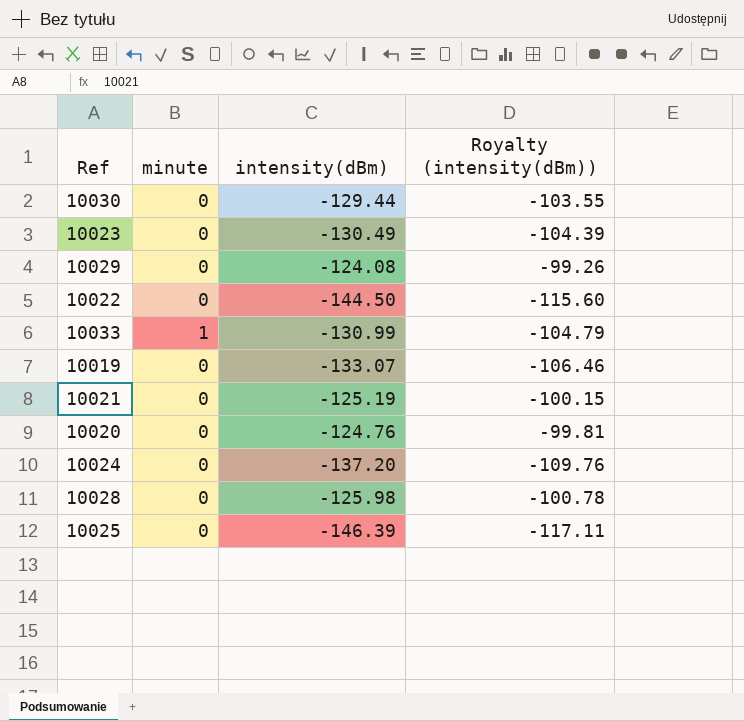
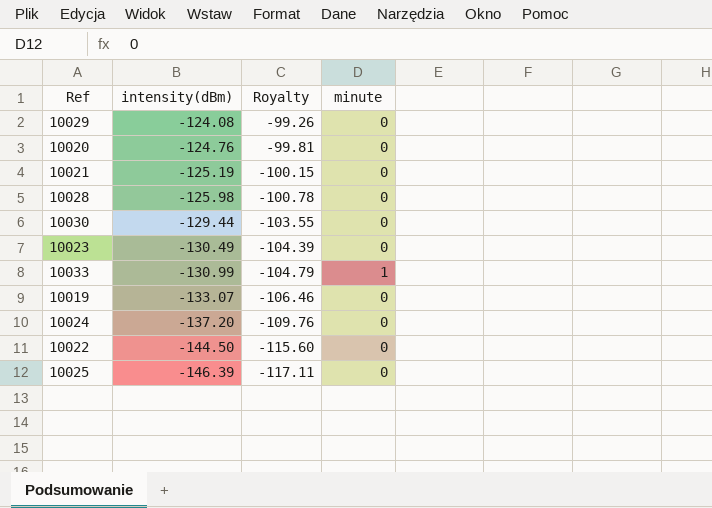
row order: none -> intensity(dBm) descending
column name: Royalty (intensity(dBm)) -> Royalty
column minute | position: 2 -> 4

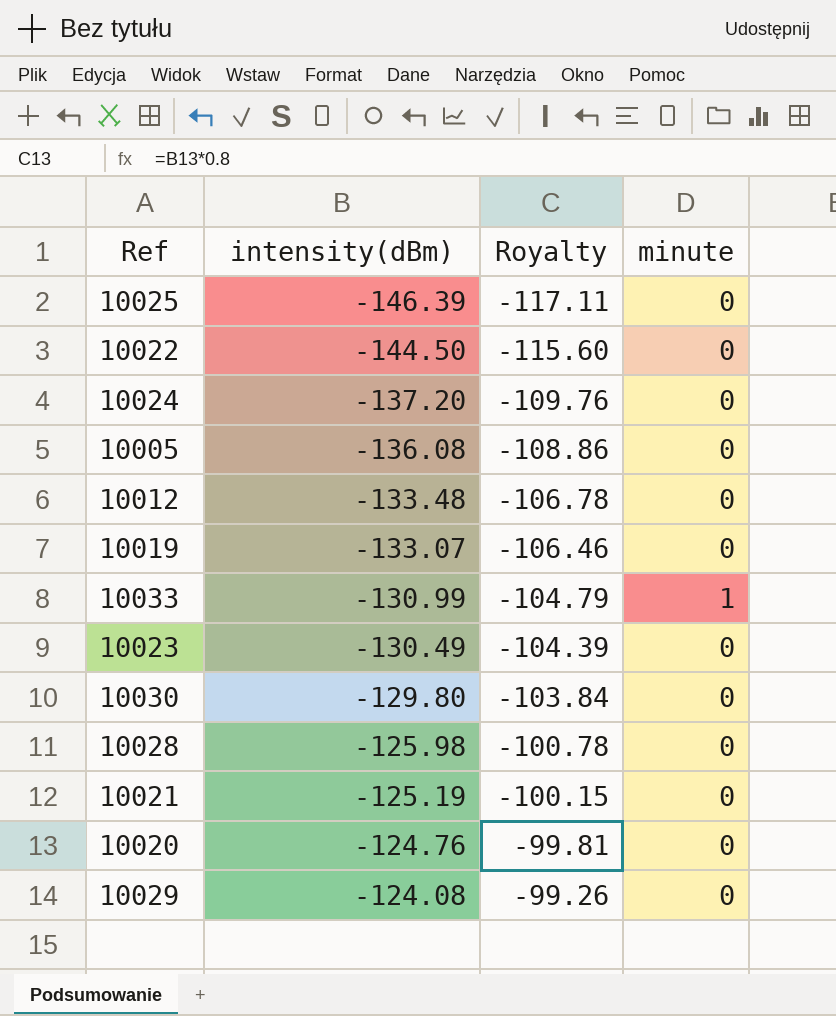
row order: intensity(dBm) descending -> intensity(dBm) ascending
row 10005: none -> -136.08 | -108.86 | 0
row 10012: none -> -133.48 | -106.78 | 0
10030 | intensity(dBm): -129.44 -> -129.80
10030 | Royalty: -103.55 -> -103.84

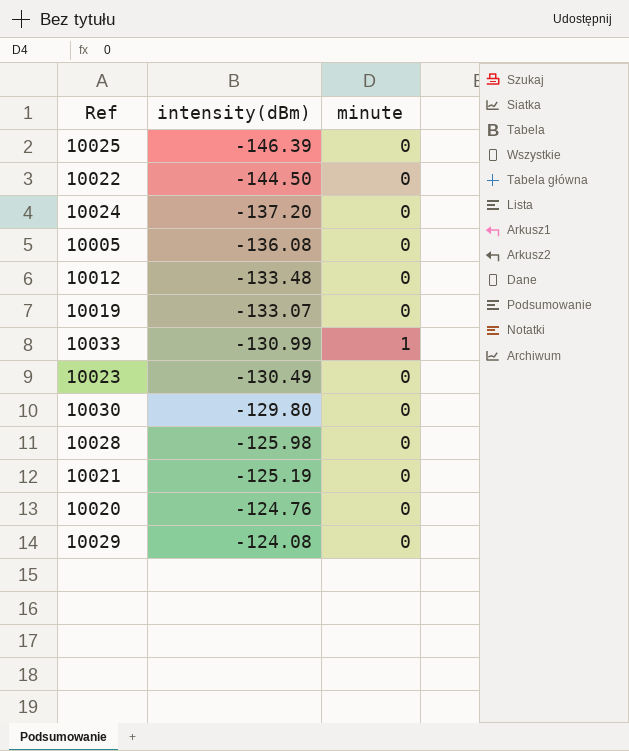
column Royalty | formula: [intensity(dBm)] * 0.8 -> none

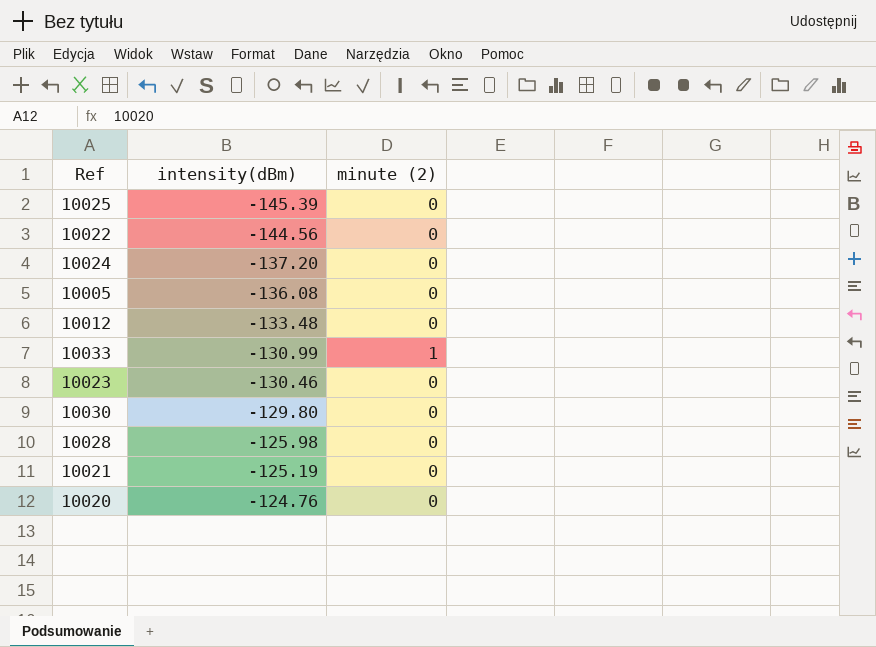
column name: minute -> minute (2)
row 10019: -133.07 | 0 -> none
row 10029: -124.08 | 0 -> none
10025 | intensity(dBm): -146.39 -> -145.39
10022 | intensity(dBm): -144.50 -> -144.56
10023 | intensity(dBm): -130.49 -> -130.46

